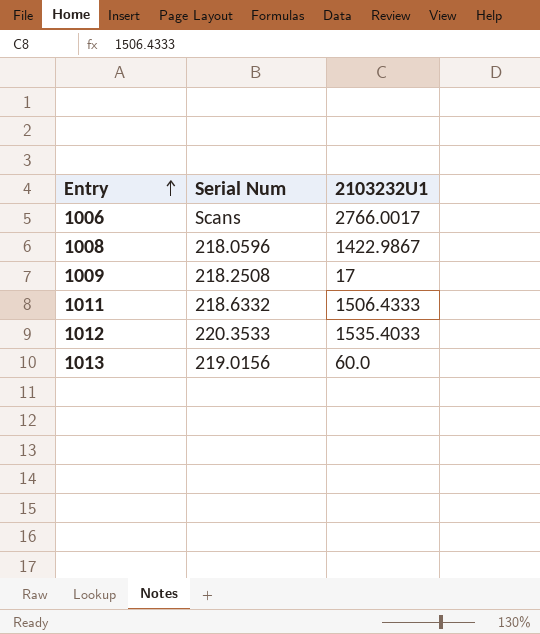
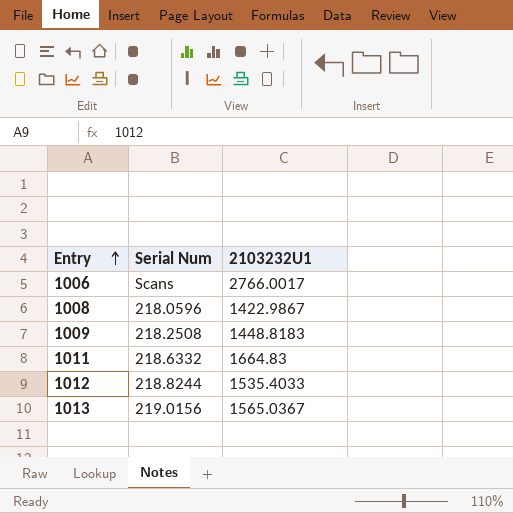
1009 | 2103232U1: 17 -> 1448.8183
1011 | 2103232U1: 1506.4333 -> 1664.83
1012 | Serial Num: 220.3533 -> 218.8244
1013 | 2103232U1: 60.0 -> 1565.0367

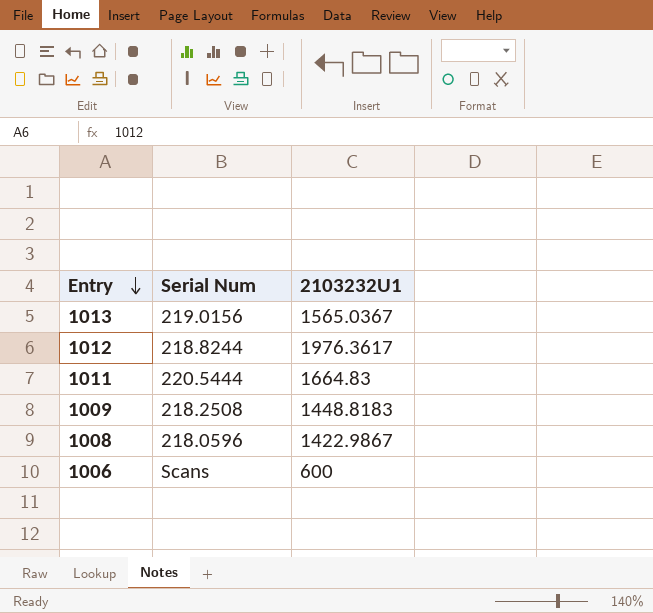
row order: Entry ascending -> Entry descending
1012 | 2103232U1: 1535.4033 -> 1976.3617
1011 | Serial Num: 218.6332 -> 220.5444
1006 | 2103232U1: 2766.0017 -> 600

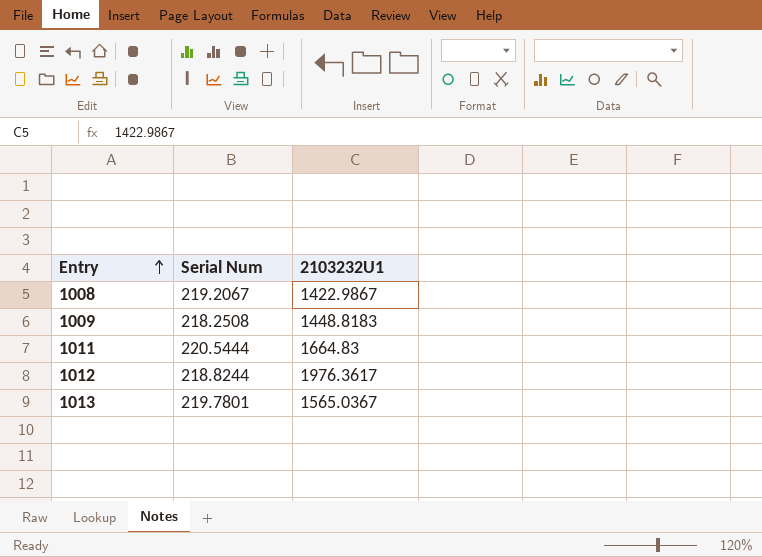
row order: Entry descending -> Entry ascending
row 1006: Scans | 600 -> none
1008 | Serial Num: 218.0596 -> 219.2067
1013 | Serial Num: 219.0156 -> 219.7801

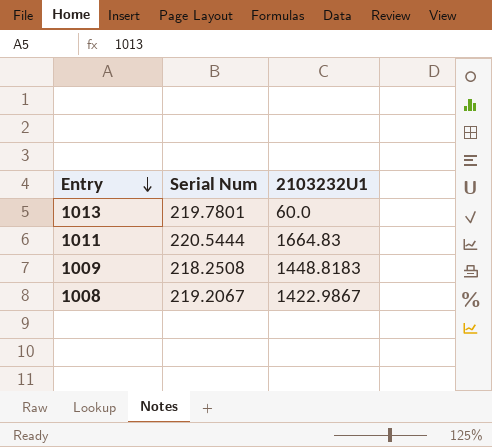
row order: Entry ascending -> Entry descending
row 1012: 218.8244 | 1976.3617 -> none
1013 | 2103232U1: 1565.0367 -> 60.0

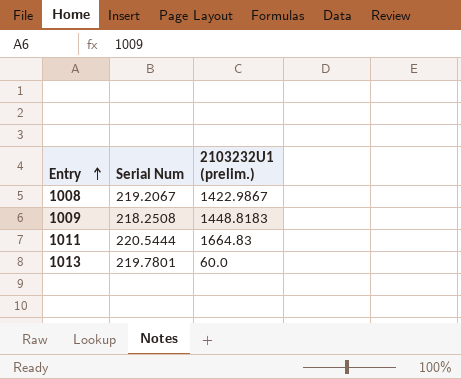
row order: Entry descending -> Entry ascending
column name: 2103232U1 -> 2103232U1 (prelim.)

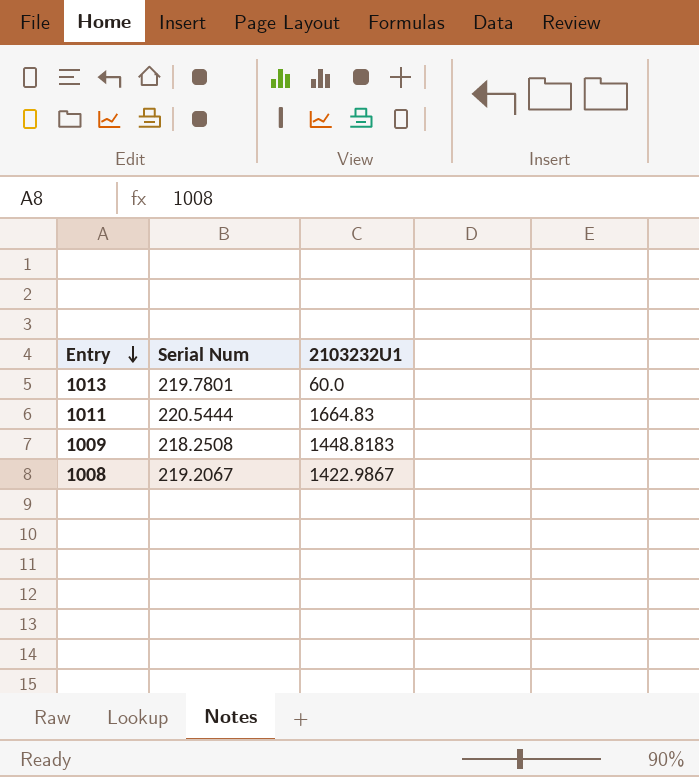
row order: Entry ascending -> Entry descending
column name: 2103232U1 (prelim.) -> 2103232U1

